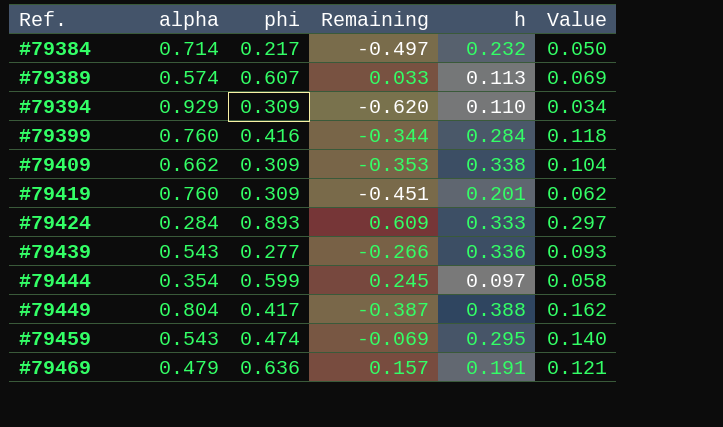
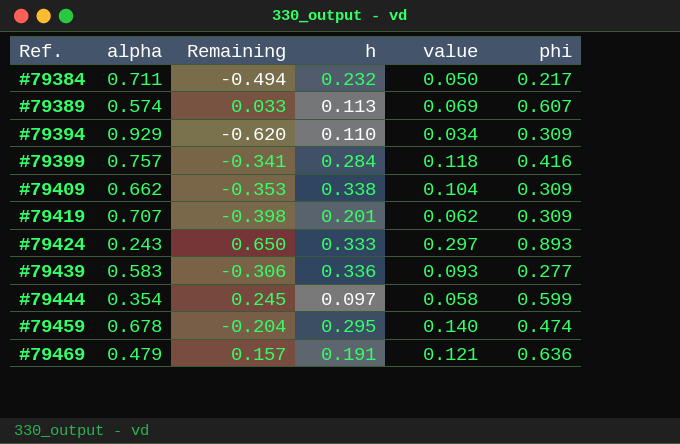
column name: Value -> value
column phi | position: 3 -> 6
row #79449: 0.804 | 0.417 | -0.387 | 0.388 | 0.162 -> none
#79384 | alpha: 0.714 -> 0.711
#79384 | Remaining: -0.497 -> -0.494
#79399 | alpha: 0.760 -> 0.757
#79399 | Remaining: -0.344 -> -0.341
#79419 | alpha: 0.760 -> 0.707
#79419 | Remaining: -0.451 -> -0.398
#79424 | alpha: 0.284 -> 0.243
#79424 | Remaining: 0.609 -> 0.650
#79439 | alpha: 0.543 -> 0.583
#79439 | Remaining: -0.266 -> -0.306
#79459 | alpha: 0.543 -> 0.678
#79459 | Remaining: -0.069 -> -0.204

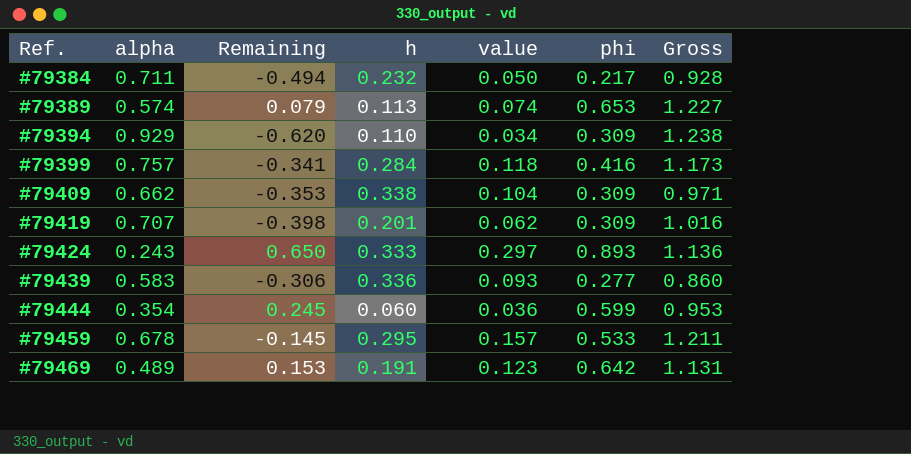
column Gross | formula: none -> [alpha] + [phi]
#79389 | Remaining: 0.033 -> 0.079
#79389 | value: 0.069 -> 0.074
#79389 | phi: 0.607 -> 0.653
#79444 | h: 0.097 -> 0.060
#79444 | value: 0.058 -> 0.036
#79459 | Remaining: -0.204 -> -0.145
#79459 | value: 0.140 -> 0.157
#79459 | phi: 0.474 -> 0.533
#79469 | alpha: 0.479 -> 0.489
#79469 | Remaining: 0.157 -> 0.153
#79469 | value: 0.121 -> 0.123
#79469 | phi: 0.636 -> 0.642

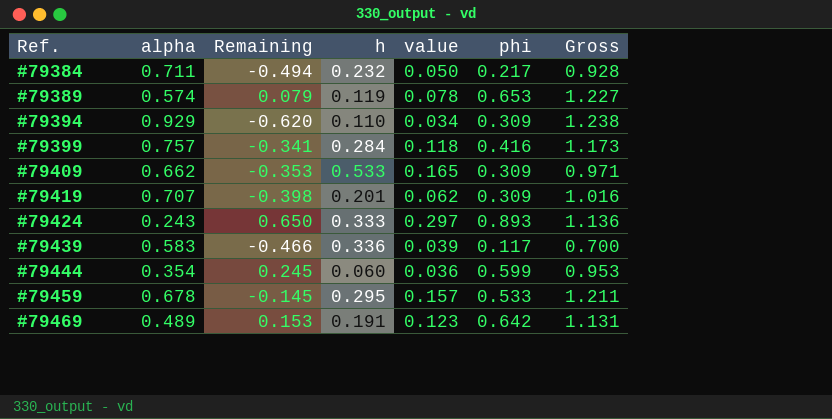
#79389 | h: 0.113 -> 0.119
#79389 | value: 0.074 -> 0.078
#79409 | h: 0.338 -> 0.533
#79409 | value: 0.104 -> 0.165
#79439 | Remaining: -0.306 -> -0.466
#79439 | value: 0.093 -> 0.039
#79439 | phi: 0.277 -> 0.117
#79439 | Gross: 0.860 -> 0.700

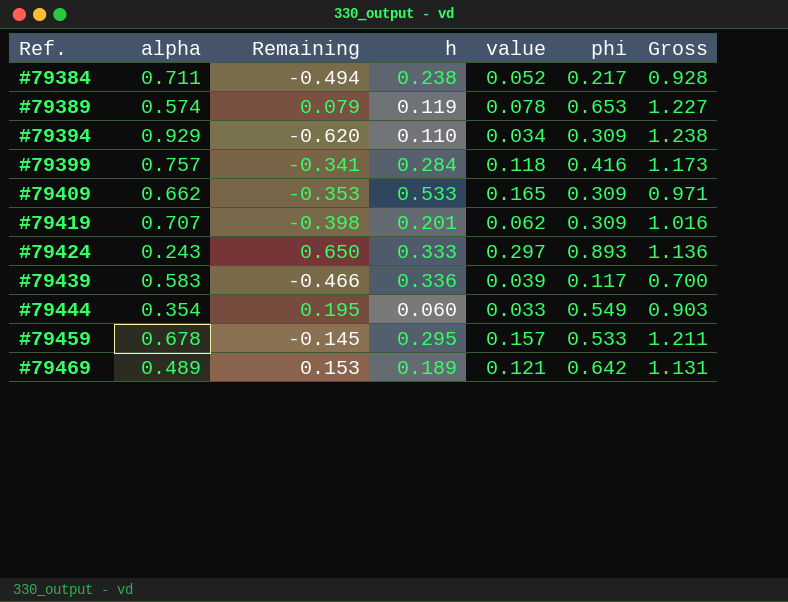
#79384 | h: 0.232 -> 0.238
#79384 | value: 0.050 -> 0.052
#79444 | Remaining: 0.245 -> 0.195
#79444 | value: 0.036 -> 0.033
#79444 | phi: 0.599 -> 0.549
#79444 | Gross: 0.953 -> 0.903
#79469 | h: 0.191 -> 0.189
#79469 | value: 0.123 -> 0.121

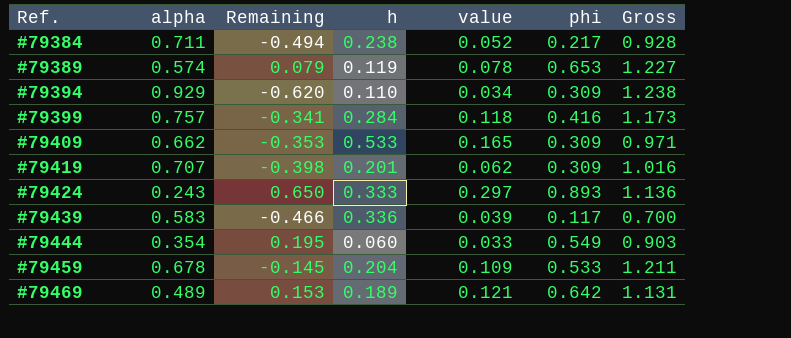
#79459 | h: 0.295 -> 0.204
#79459 | value: 0.157 -> 0.109

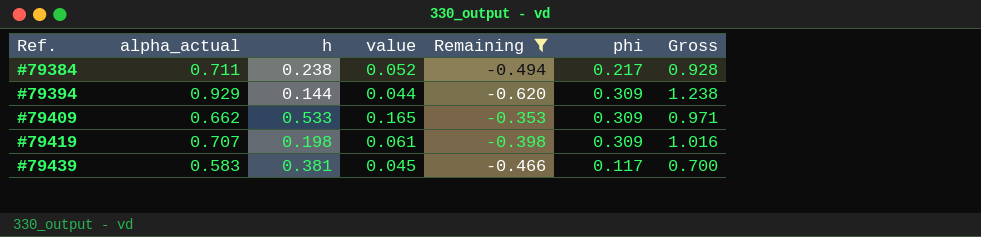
filter: none -> Remaining <= -0.353
column name: alpha -> alpha_actual
column Remaining | position: 3 -> 5
#79394 | h: 0.110 -> 0.144
#79394 | value: 0.034 -> 0.044
#79419 | h: 0.201 -> 0.198
#79419 | value: 0.062 -> 0.061
#79439 | h: 0.336 -> 0.381
#79439 | value: 0.039 -> 0.045

